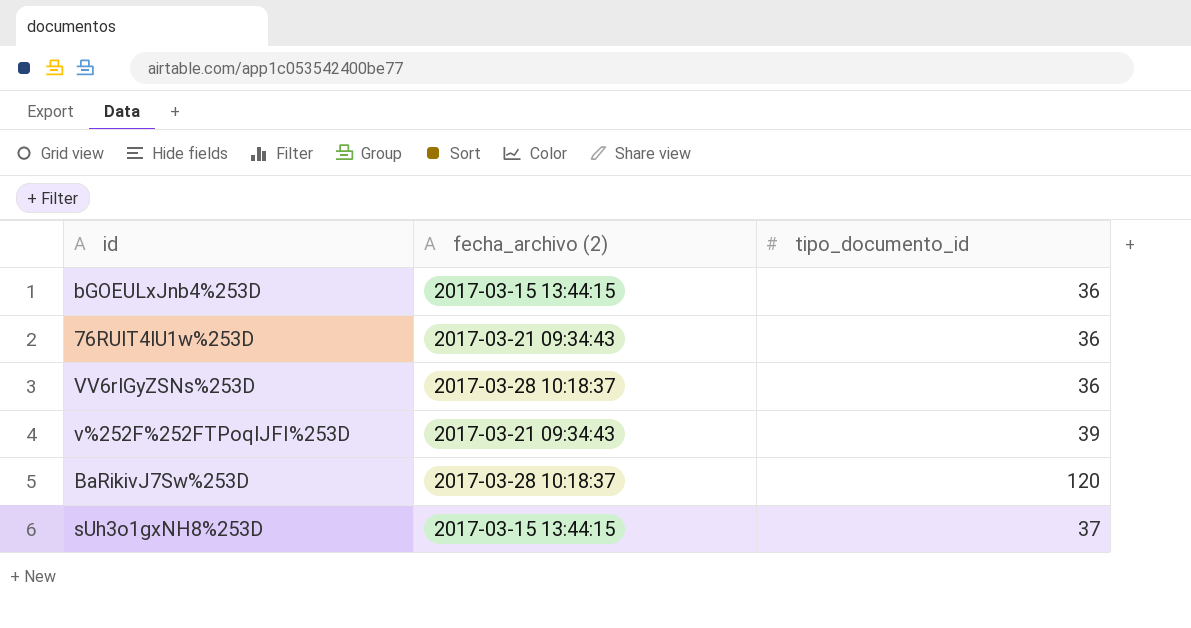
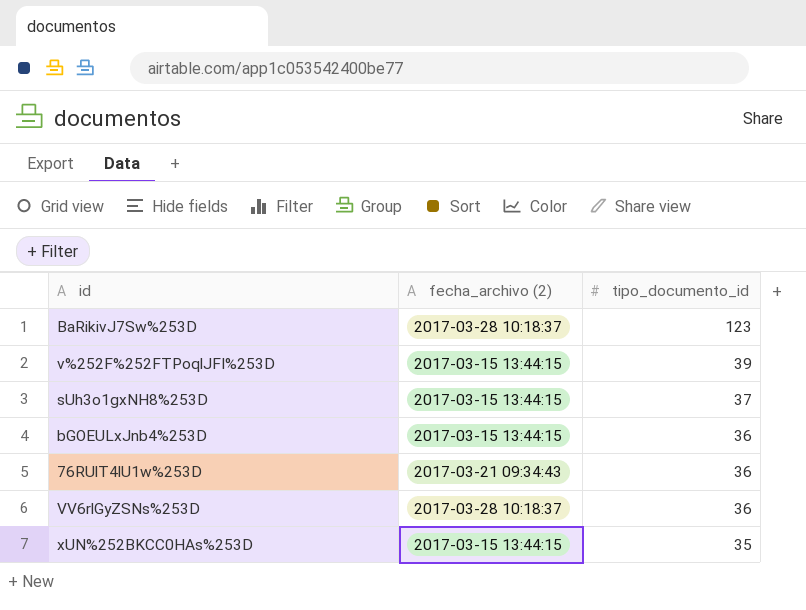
row order: none -> tipo_documento_id descending
BaRikivJ7Sw%253D | tipo_documento_id: 120 -> 123
v%252F%252FTPoqlJFI%253D | fecha_archivo (2): 2017-03-21 09:34:43 -> 2017-03-15 13:44:15
row xUN%252BKCC0HAs%253D: none -> 2017-03-15 13:44:15 | 35

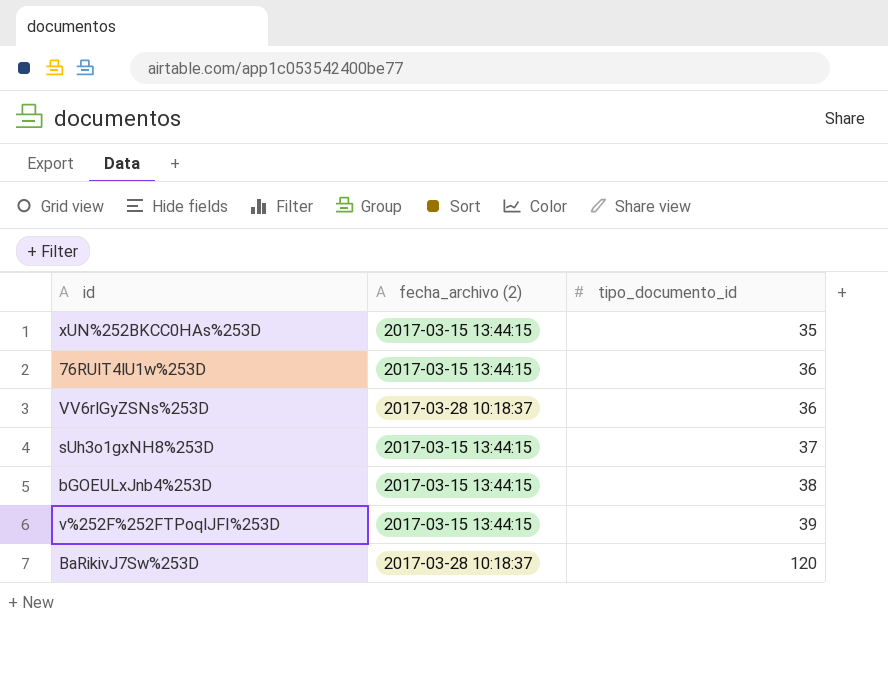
row order: tipo_documento_id descending -> tipo_documento_id ascending
76RUlT4lU1w%253D | fecha_archivo (2): 2017-03-21 09:34:43 -> 2017-03-15 13:44:15
bGOEULxJnb4%253D | tipo_documento_id: 36 -> 38
BaRikivJ7Sw%253D | tipo_documento_id: 123 -> 120

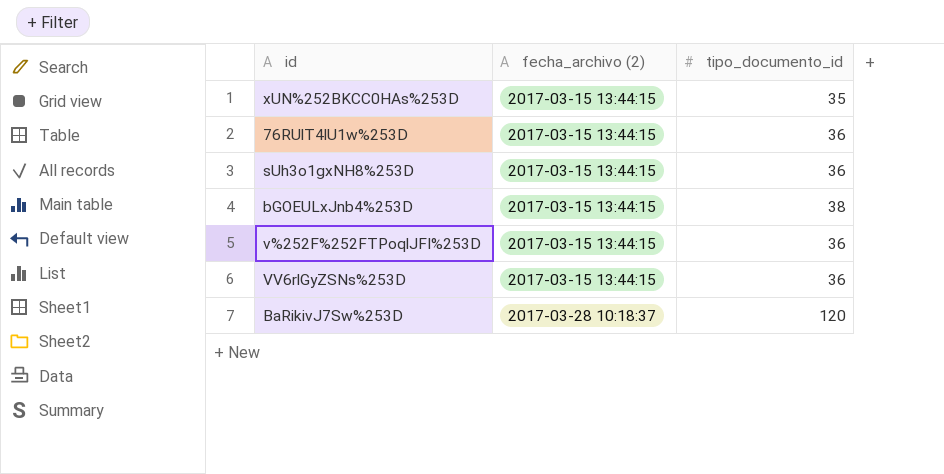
row order: tipo_documento_id ascending -> fecha_archivo (2) ascending
sUh3o1gxNH8%253D | tipo_documento_id: 37 -> 36
v%252F%252FTPoqlJFI%253D | tipo_documento_id: 39 -> 36
VV6rlGyZSNs%253D | fecha_archivo (2): 2017-03-28 10:18:37 -> 2017-03-15 13:44:15

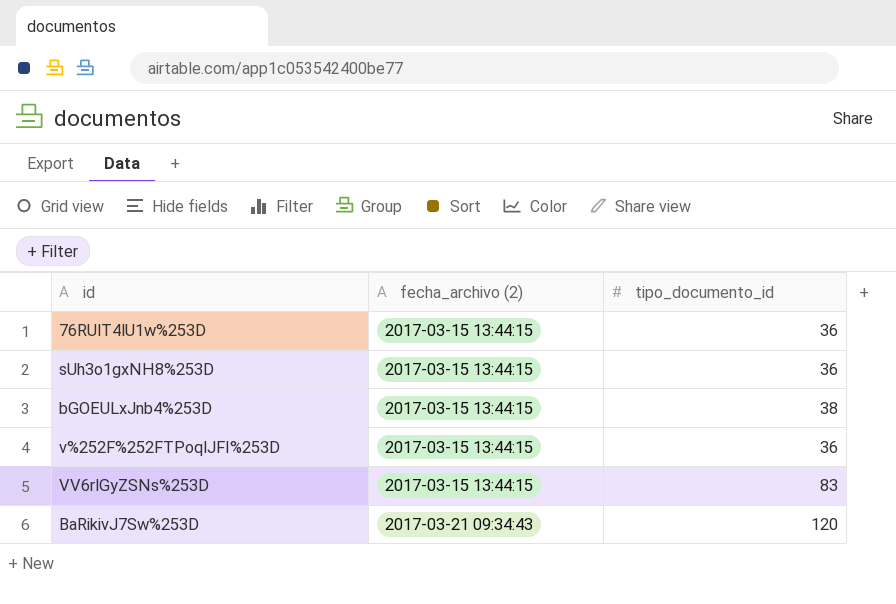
row xUN%252BKCC0HAs%253D: 2017-03-15 13:44:15 | 35 -> none
VV6rlGyZSNs%253D | tipo_documento_id: 36 -> 83
BaRikivJ7Sw%253D | fecha_archivo (2): 2017-03-28 10:18:37 -> 2017-03-21 09:34:43

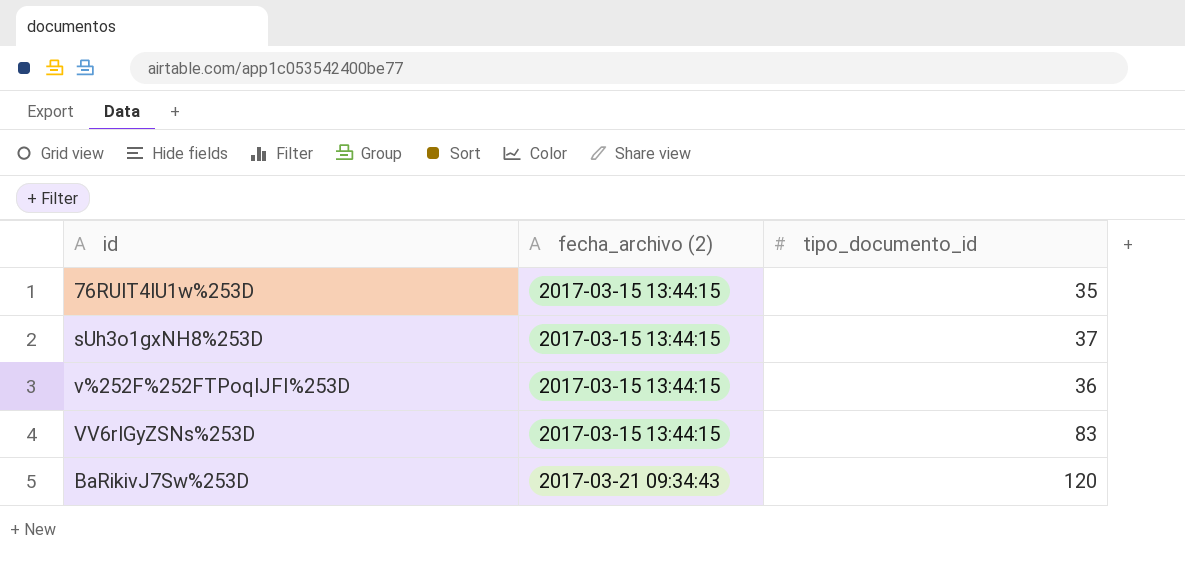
row bGOEULxJnb4%253D: 2017-03-15 13:44:15 | 38 -> none
76RUlT4lU1w%253D | tipo_documento_id: 36 -> 35
sUh3o1gxNH8%253D | tipo_documento_id: 36 -> 37

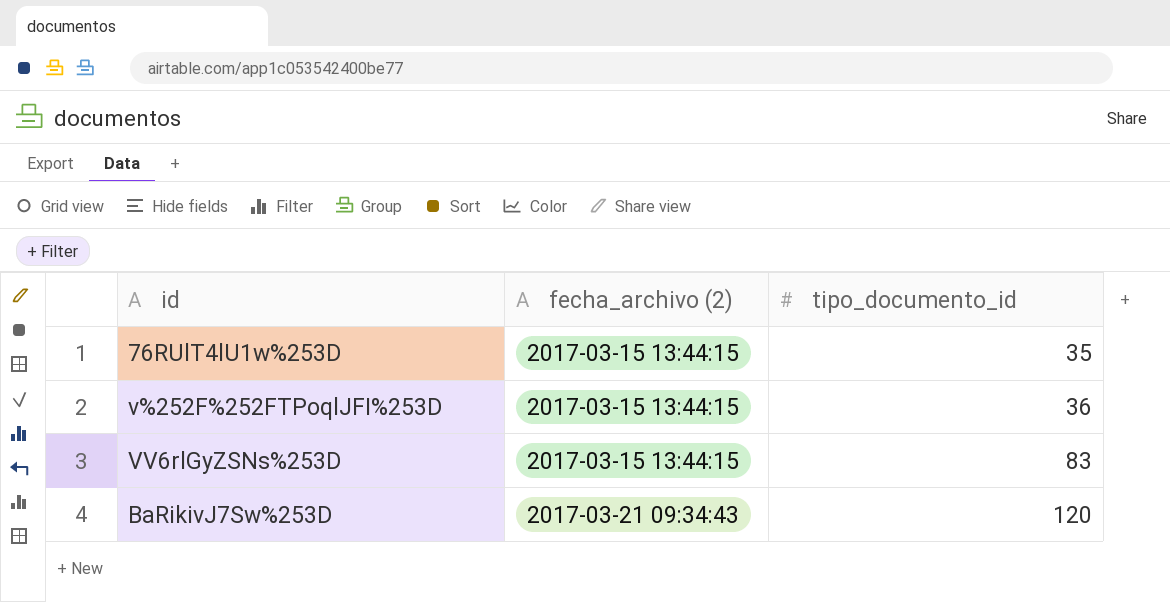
row sUh3o1gxNH8%253D: 2017-03-15 13:44:15 | 37 -> none

